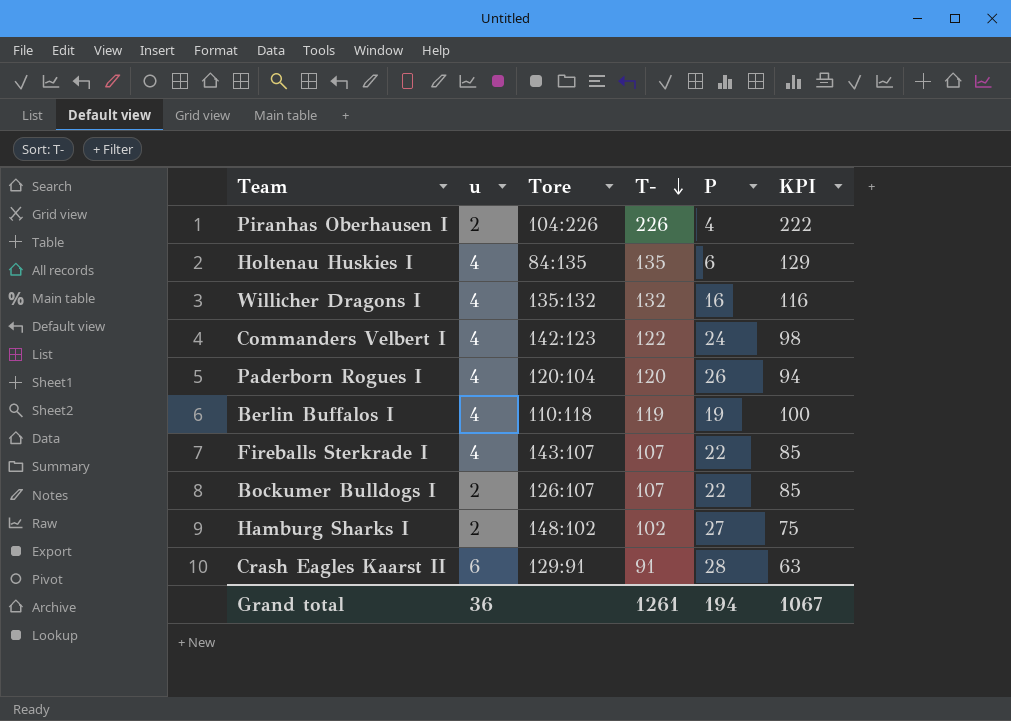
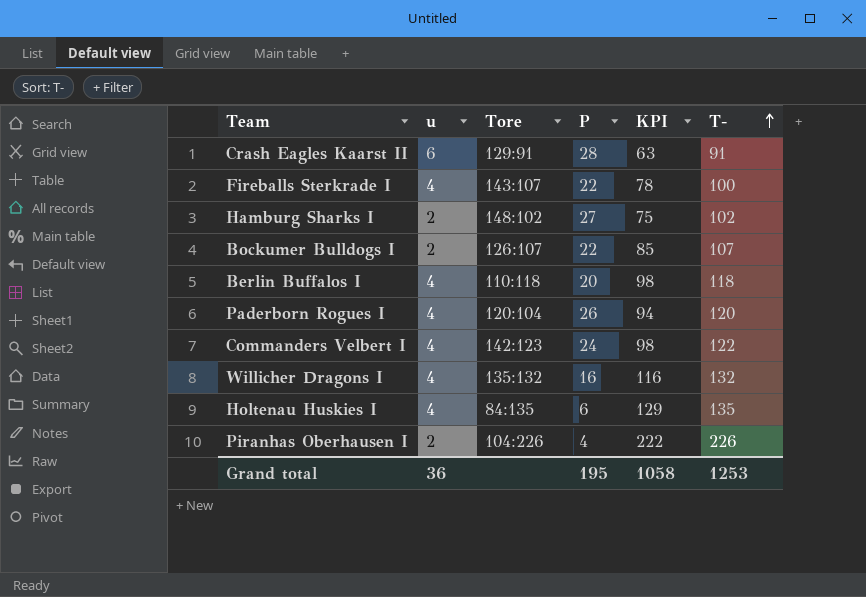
row order: T- descending -> T- ascending
column T- | position: 4 -> 6
Fireballs Sterkrade I | KPI: 85 -> 78
Fireballs Sterkrade I | T-: 107 -> 100
Berlin Buffalos I | P: 19 -> 20
Berlin Buffalos I | KPI: 100 -> 98
Berlin Buffalos I | T-: 119 -> 118
Grand total | P: 194 -> 195
Grand total | KPI: 1067 -> 1058
Grand total | T-: 1261 -> 1253

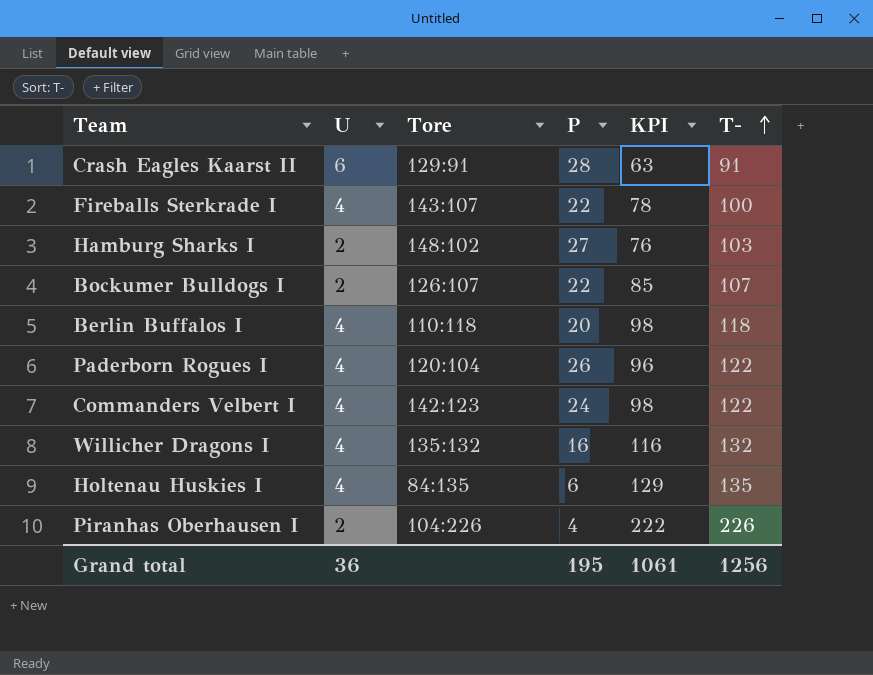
column name: u -> U
Hamburg Sharks I | KPI: 75 -> 76
Hamburg Sharks I | T-: 102 -> 103
Paderborn Rogues I | KPI: 94 -> 96
Paderborn Rogues I | T-: 120 -> 122
Grand total | KPI: 1058 -> 1061
Grand total | T-: 1253 -> 1256

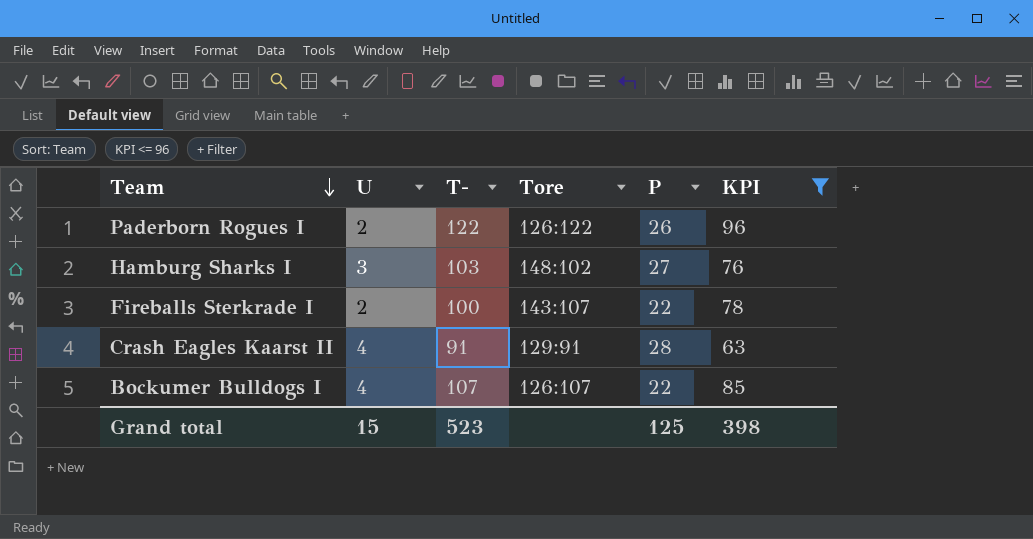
filter: none -> KPI <= 96
row order: T- ascending -> Team descending
column T- | position: 6 -> 3
Paderborn Rogues I | U: 4 -> 2
Paderborn Rogues I | Tore: 120:104 -> 126:122
Hamburg Sharks I | U: 2 -> 3
Fireballs Sterkrade I | U: 4 -> 2
Crash Eagles Kaarst II | U: 6 -> 4
Bockumer Bulldogs I | U: 2 -> 4
Grand total | U: 36 -> 15
Grand total | T-: 1256 -> 523
Grand total | P: 195 -> 125
Grand total | KPI: 1061 -> 398

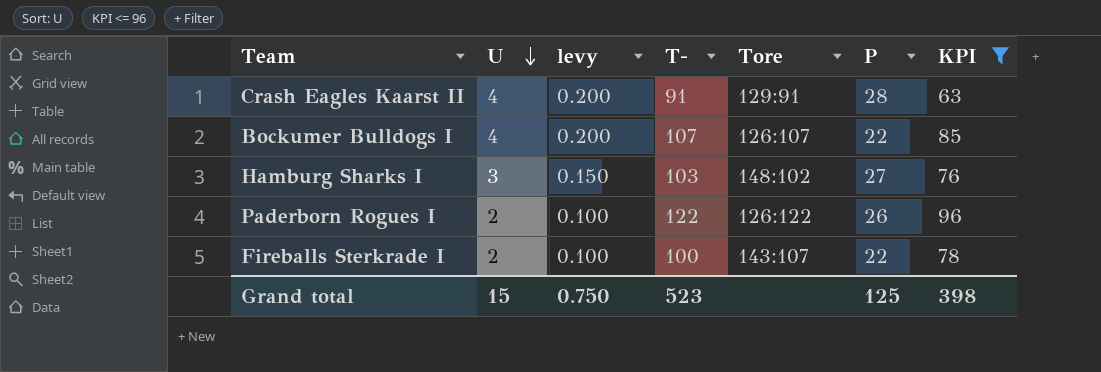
row order: Team descending -> U descending
column levy | formula: none -> [U] * 0.05

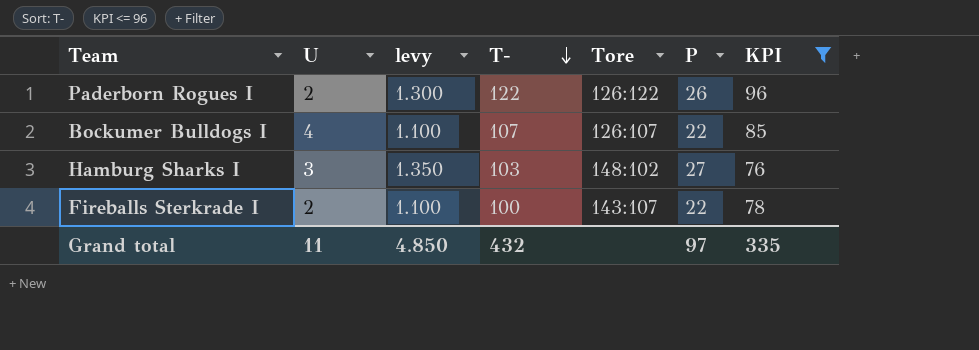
row order: U descending -> T- descending
column levy | formula: [U] * 0.05 -> [P] * 0.05
row Crash Eagles Kaarst II: 4 | 0.200 | 91 | 129:91 | 28 | 63 -> none
Grand total | U: 15 -> 11
Grand total | levy: 0.750 -> 4.850
Grand total | T-: 523 -> 432
Grand total | P: 125 -> 97
Grand total | KPI: 398 -> 335

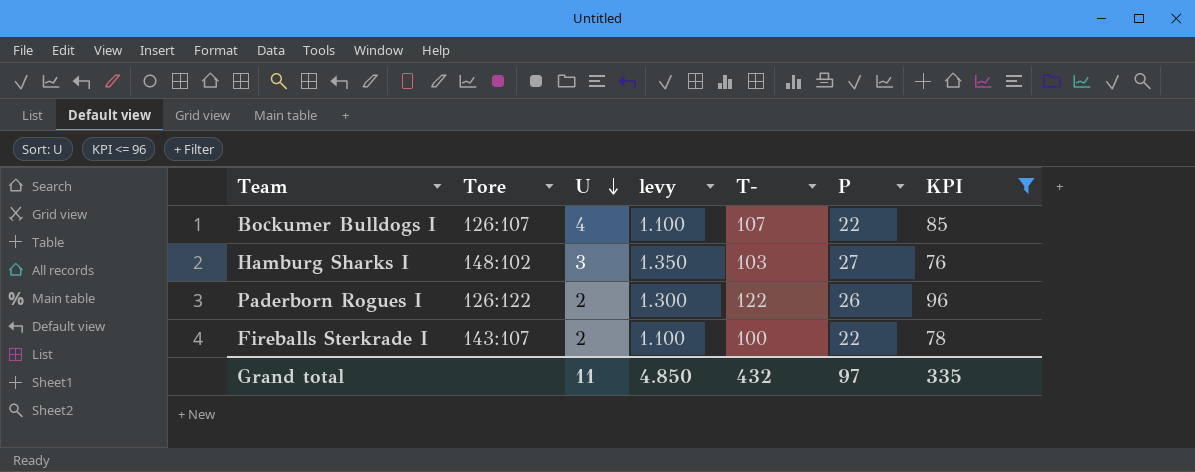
row order: T- descending -> U descending
column Tore | position: 5 -> 2

